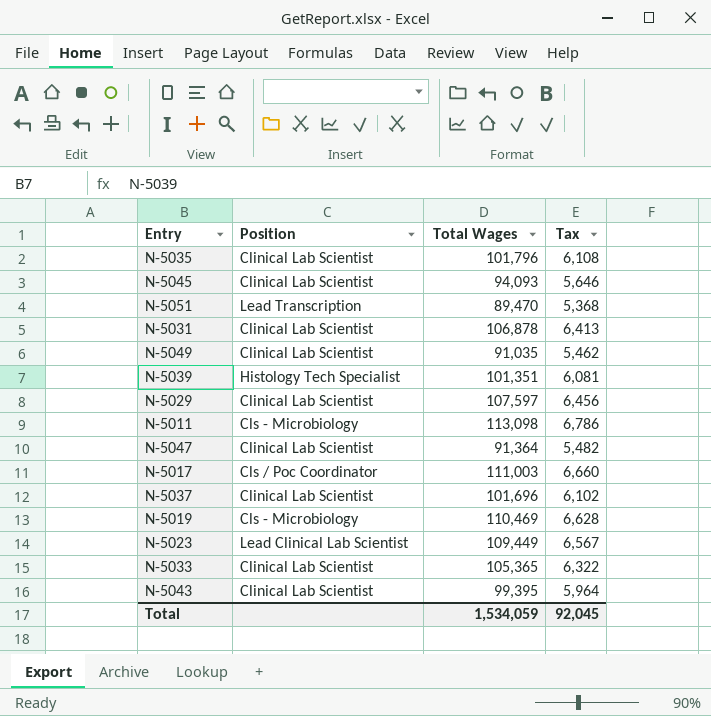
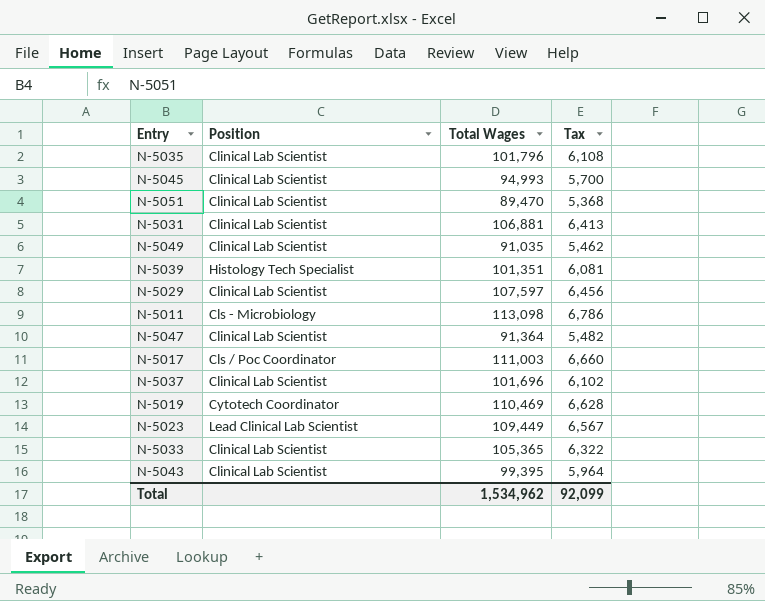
N-5045 | Total Wages: 94,093 -> 94,993
N-5045 | Tax: 5,646 -> 5,700
N-5051 | Position: Lead Transcription -> Clinical Lab Scientist
N-5031 | Total Wages: 106,878 -> 106,881
N-5019 | Position: Cls - Microbiology -> Cytotech Coordinator
Total | Total Wages: 1,534,059 -> 1,534,962
Total | Tax: 92,045 -> 92,099

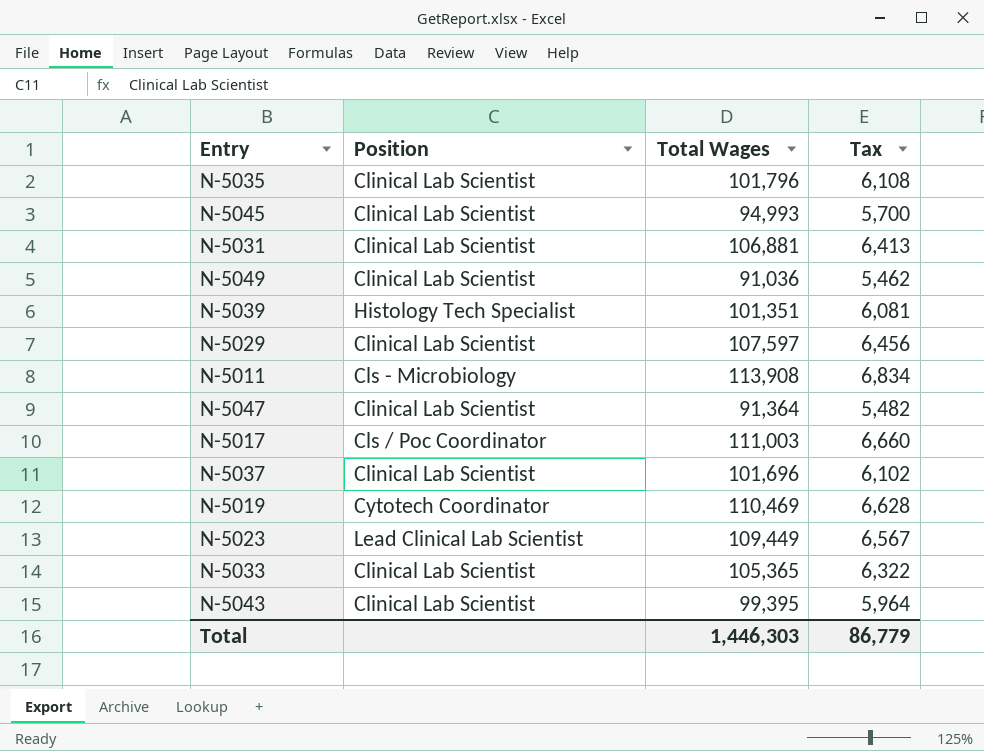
row N-5051: Clinical Lab Scientist | 89,470 | 5,368 -> none
N-5049 | Total Wages: 91,035 -> 91,036
N-5011 | Total Wages: 113,098 -> 113,908
N-5011 | Tax: 6,786 -> 6,834
Total | Total Wages: 1,534,962 -> 1,446,303
Total | Tax: 92,099 -> 86,779

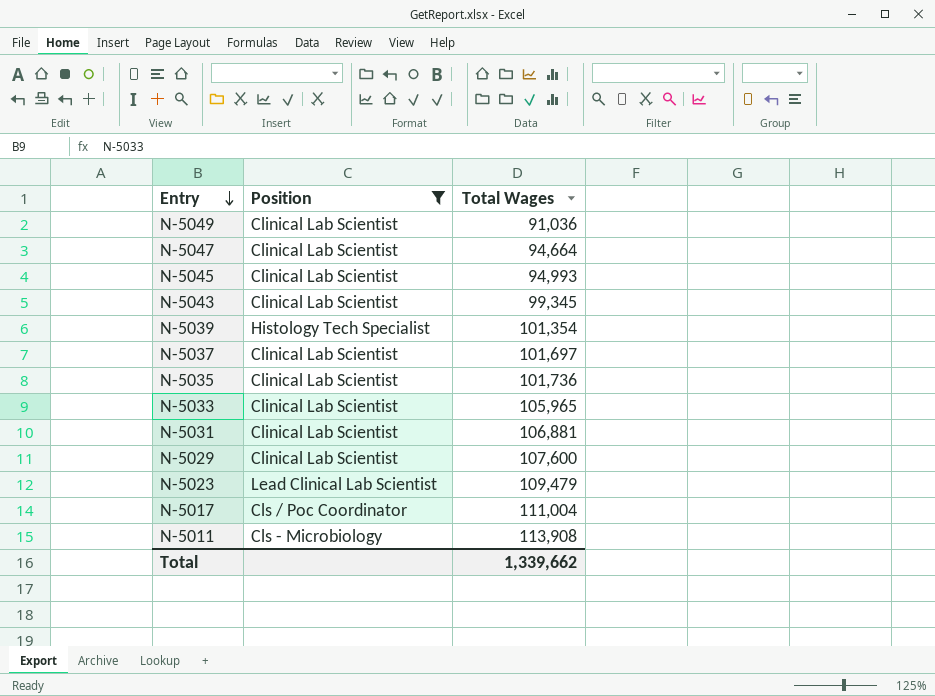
filter: none -> Position != Cytotech Coordinator
row order: none -> Entry descending
column Tax | formula: [Total Wages] * 0.06 -> none
N-5047 | Total Wages: 91,364 -> 94,664
N-5043 | Total Wages: 99,395 -> 99,345
N-5039 | Total Wages: 101,351 -> 101,354
N-5037 | Total Wages: 101,696 -> 101,697
N-5035 | Total Wages: 101,796 -> 101,736
N-5033 | Total Wages: 105,365 -> 105,965
N-5029 | Total Wages: 107,597 -> 107,600
N-5023 | Total Wages: 109,449 -> 109,479
N-5017 | Total Wages: 111,003 -> 111,004
Total | Total Wages: 1,446,303 -> 1,339,662

